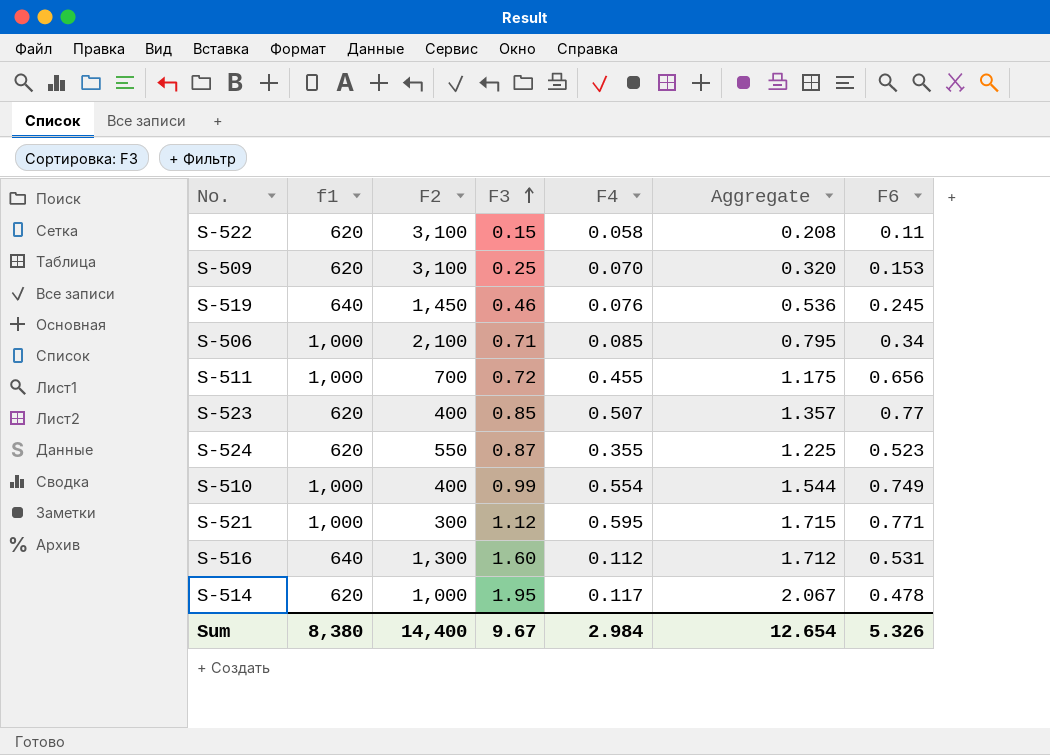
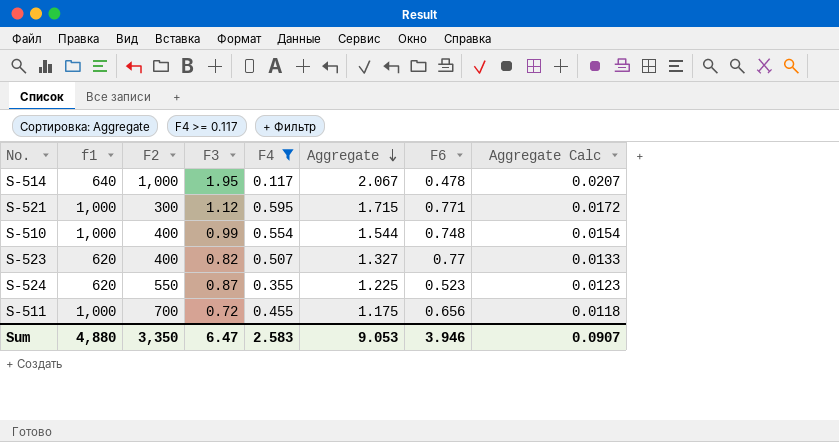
filter: none -> F4 >= 0.117
row order: F3 ascending -> Aggregate descending
column Aggregate Calc | formula: none -> [Aggregate] * 0.01
S-514 | f1: 620 -> 640
S-510 | F6: 0.749 -> 0.748
S-523 | F3: 0.85 -> 0.82
S-523 | Aggregate: 1.357 -> 1.327
Sum | f1: 8,380 -> 4,880
Sum | F2: 14,400 -> 3,350
Sum | F3: 9.67 -> 6.47
Sum | F4: 2.984 -> 2.583
Sum | Aggregate: 12.654 -> 9.053
Sum | F6: 5.326 -> 3.946

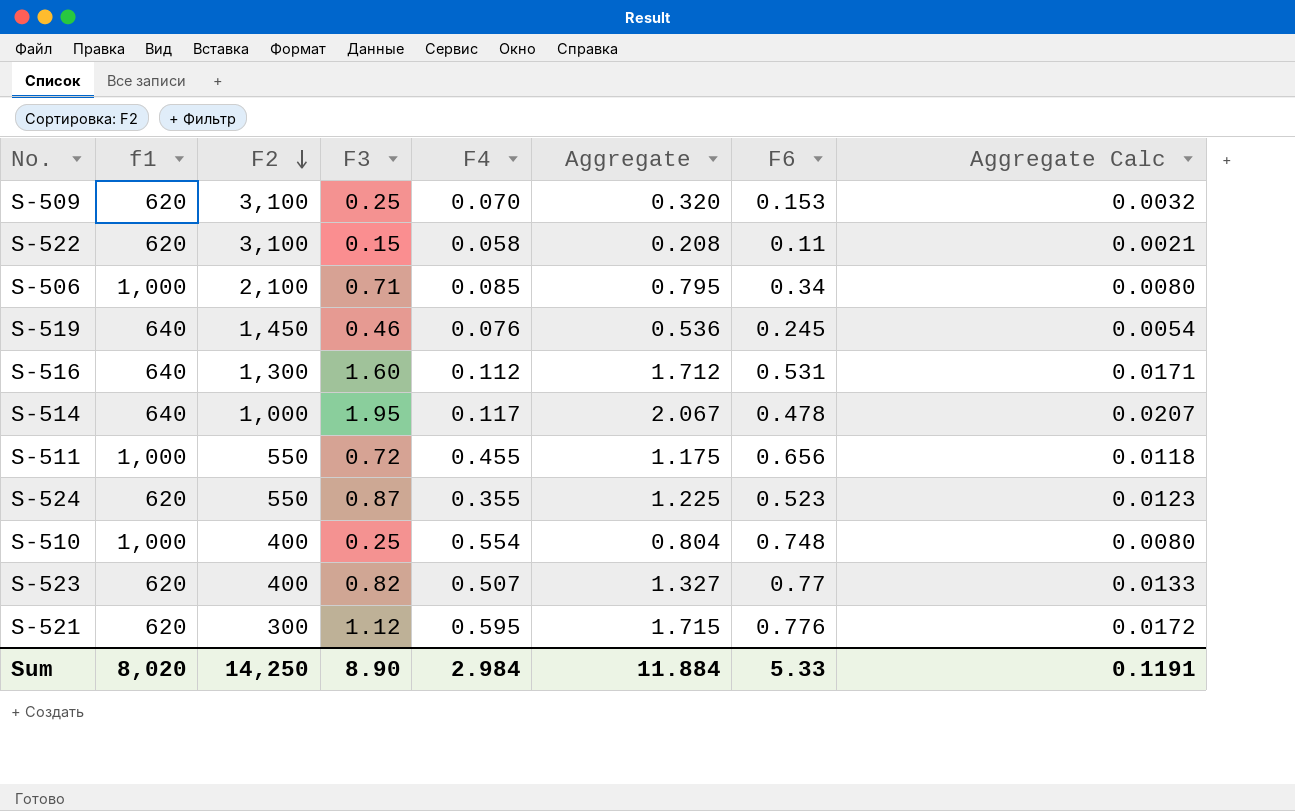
filter: F4 >= 0.117 -> none
row order: Aggregate descending -> F2 descending
S-511 | F2: 700 -> 550
S-510 | F3: 0.99 -> 0.25
S-510 | Aggregate: 1.544 -> 0.804
S-510 | Aggregate Calc: 0.0154 -> 0.0080
S-521 | f1: 1,000 -> 620
S-521 | F6: 0.771 -> 0.776
Sum | f1: 4,880 -> 8,020
Sum | F2: 3,350 -> 14,250
Sum | F3: 6.47 -> 8.90
Sum | F4: 2.583 -> 2.984
Sum | Aggregate: 9.053 -> 11.884
Sum | F6: 3.946 -> 5.33
Sum | Aggregate Calc: 0.0907 -> 0.1191

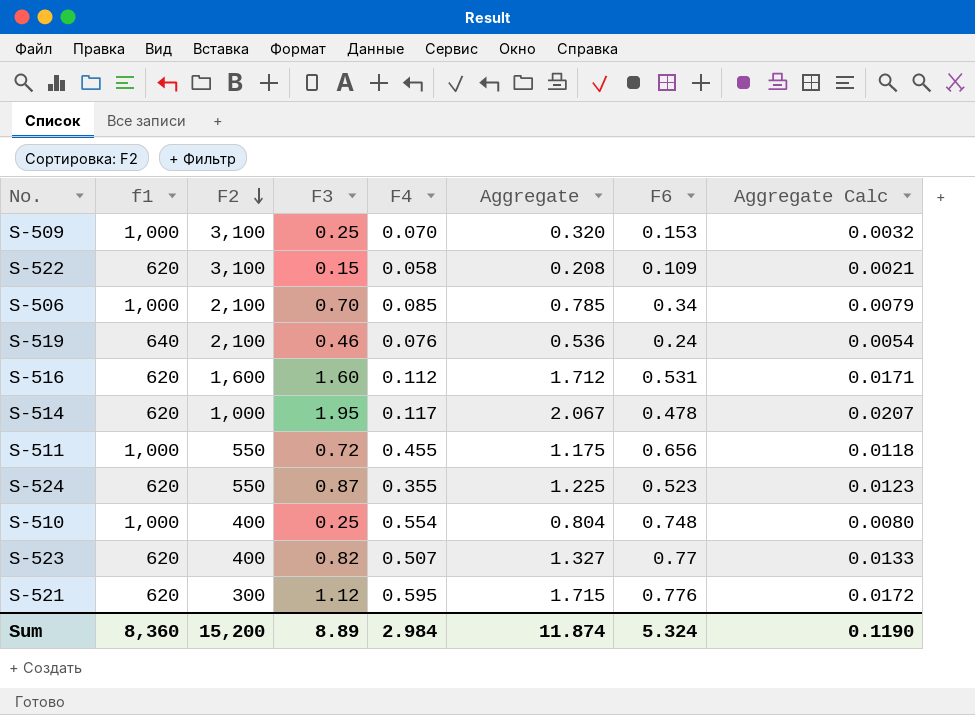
S-509 | f1: 620 -> 1,000
S-522 | F6: 0.11 -> 0.109
S-506 | F3: 0.71 -> 0.70
S-506 | Aggregate: 0.795 -> 0.785
S-506 | Aggregate Calc: 0.0080 -> 0.0079
S-519 | F2: 1,450 -> 2,100
S-519 | F6: 0.245 -> 0.24
S-516 | f1: 640 -> 620
S-516 | F2: 1,300 -> 1,600
S-514 | f1: 640 -> 620
Sum | f1: 8,020 -> 8,360
Sum | F2: 14,250 -> 15,200
Sum | F3: 8.90 -> 8.89
Sum | Aggregate: 11.884 -> 11.874
Sum | F6: 5.33 -> 5.324
Sum | Aggregate Calc: 0.1191 -> 0.1190

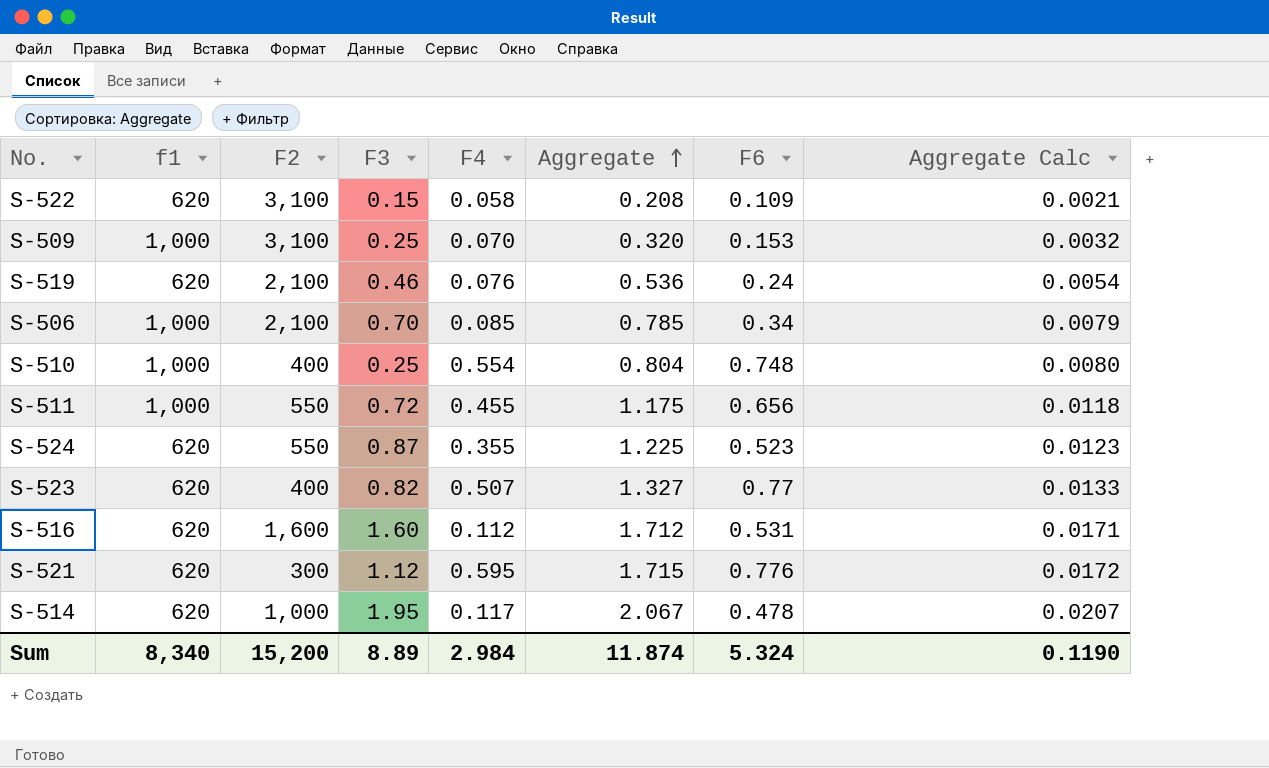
row order: F2 descending -> Aggregate ascending
S-519 | f1: 640 -> 620
Sum | f1: 8,360 -> 8,340

